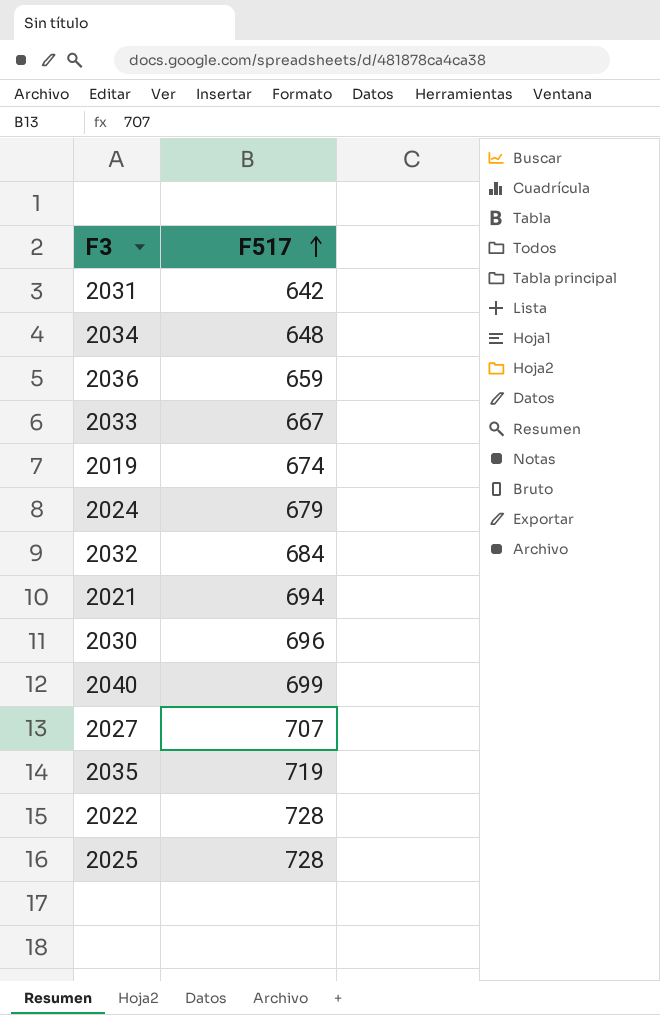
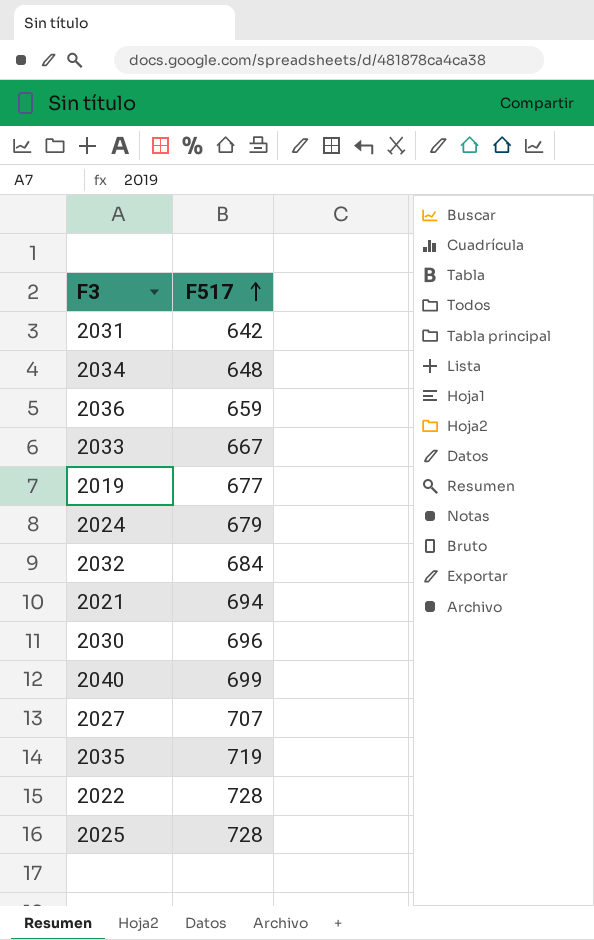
2019 | F517: 674 -> 677

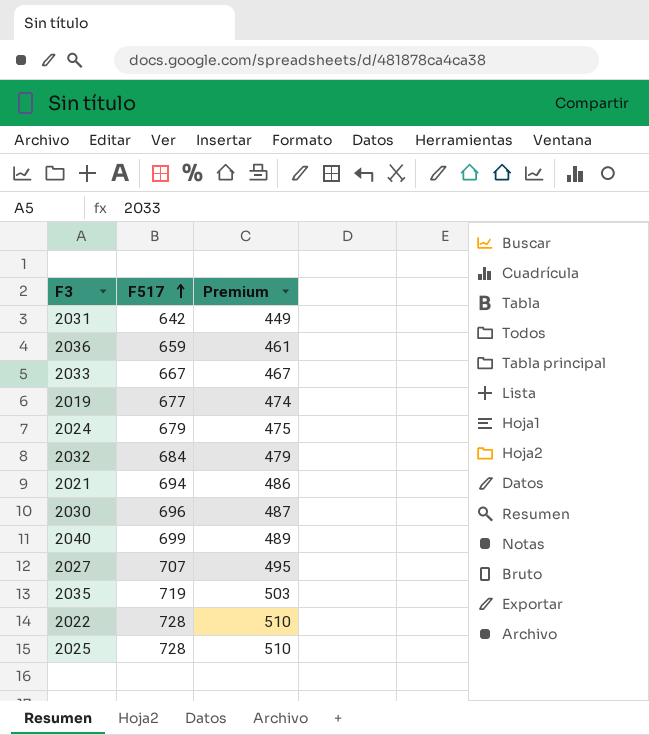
column Premium | formula: none -> [F517] * 0.7
row 2034: 648 -> none

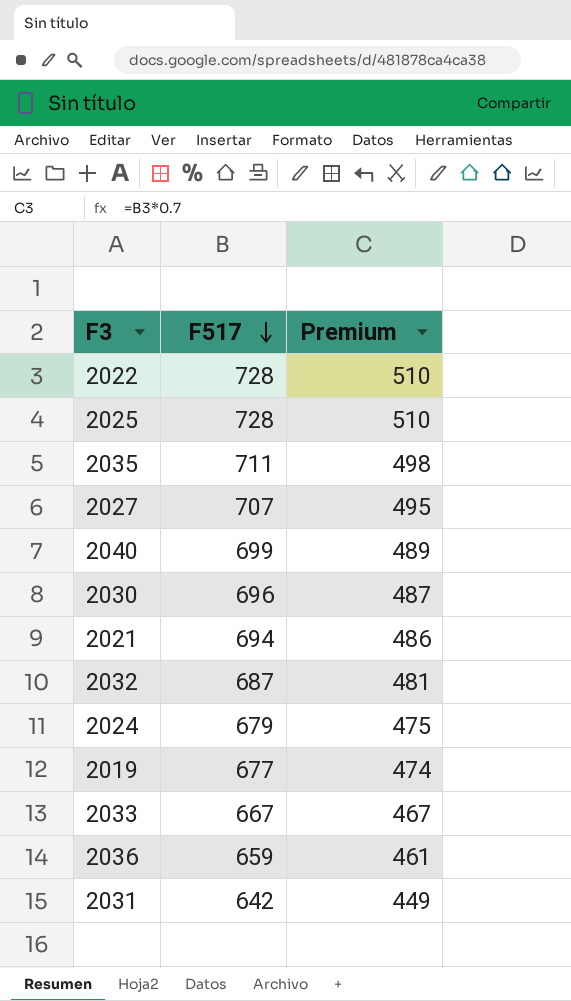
row order: F517 ascending -> F517 descending
2035 | F517: 719 -> 711
2035 | Premium: 503 -> 498
2032 | F517: 684 -> 687
2032 | Premium: 479 -> 481

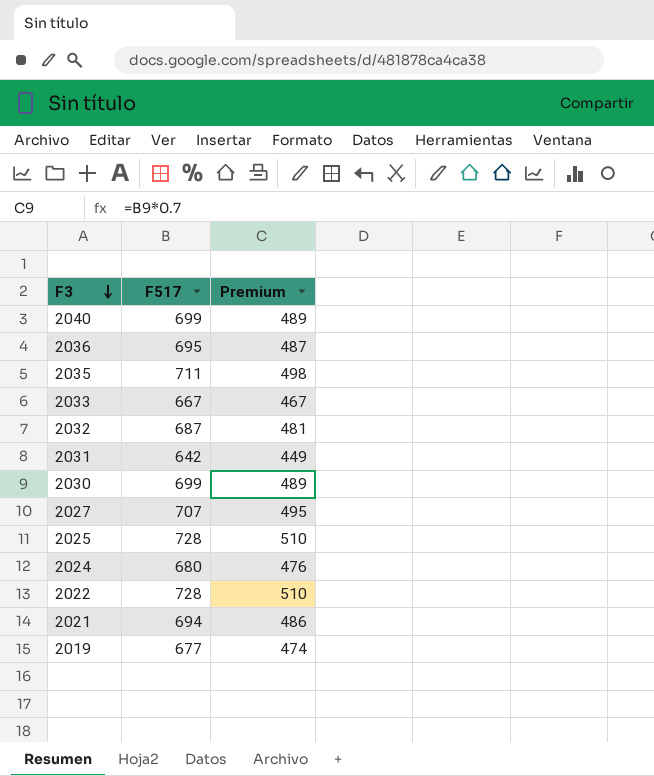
row order: F517 descending -> F3 descending
2036 | F517: 659 -> 695
2036 | Premium: 461 -> 487
2030 | F517: 696 -> 699
2030 | Premium: 487 -> 489
2024 | F517: 679 -> 680
2024 | Premium: 475 -> 476

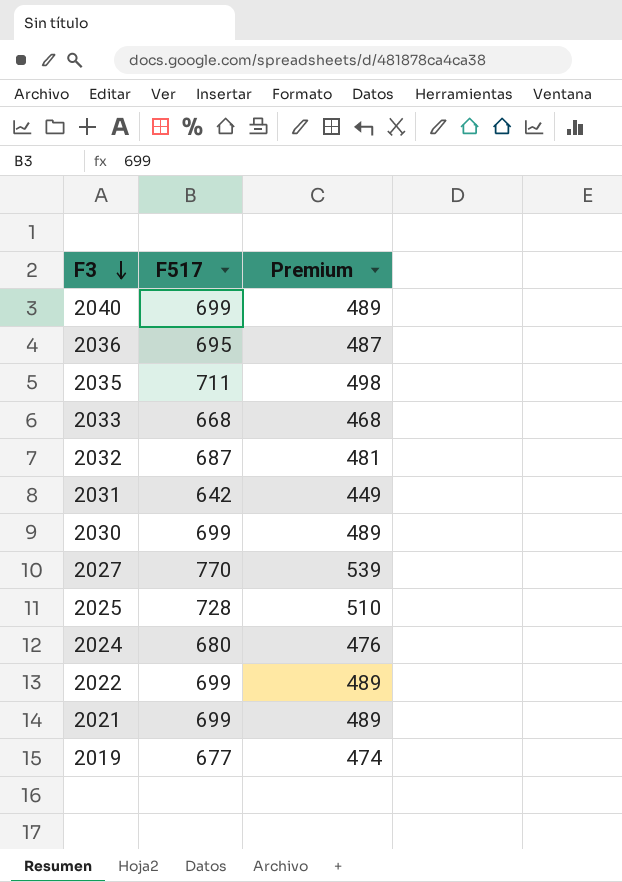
2033 | F517: 667 -> 668
2033 | Premium: 467 -> 468
2027 | F517: 707 -> 770
2027 | Premium: 495 -> 539
2022 | F517: 728 -> 699
2022 | Premium: 510 -> 489
2021 | F517: 694 -> 699
2021 | Premium: 486 -> 489

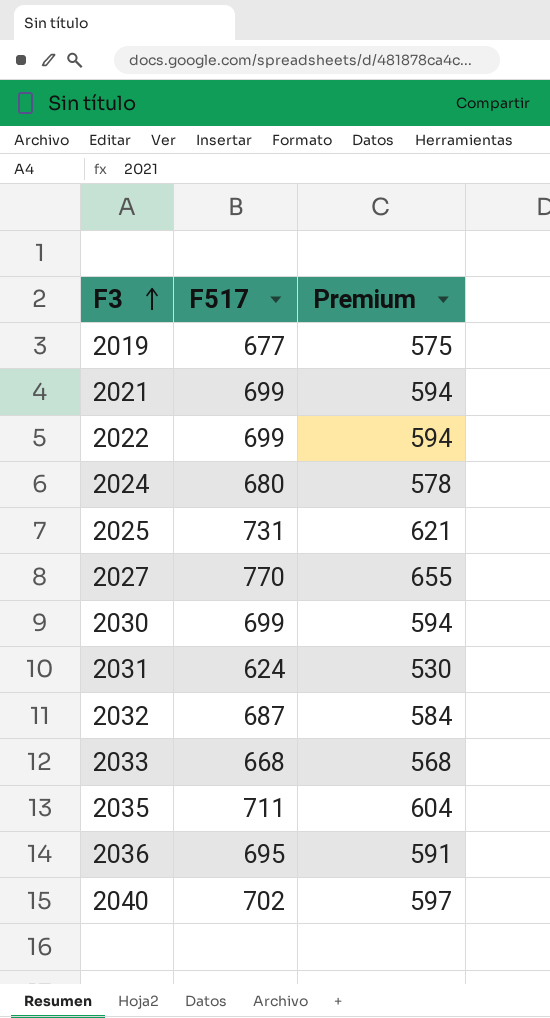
row order: F3 descending -> F3 ascending
column Premium | formula: [F517] * 0.7 -> [F517] * 0.85
2025 | F517: 728 -> 731
2031 | F517: 642 -> 624
2040 | F517: 699 -> 702

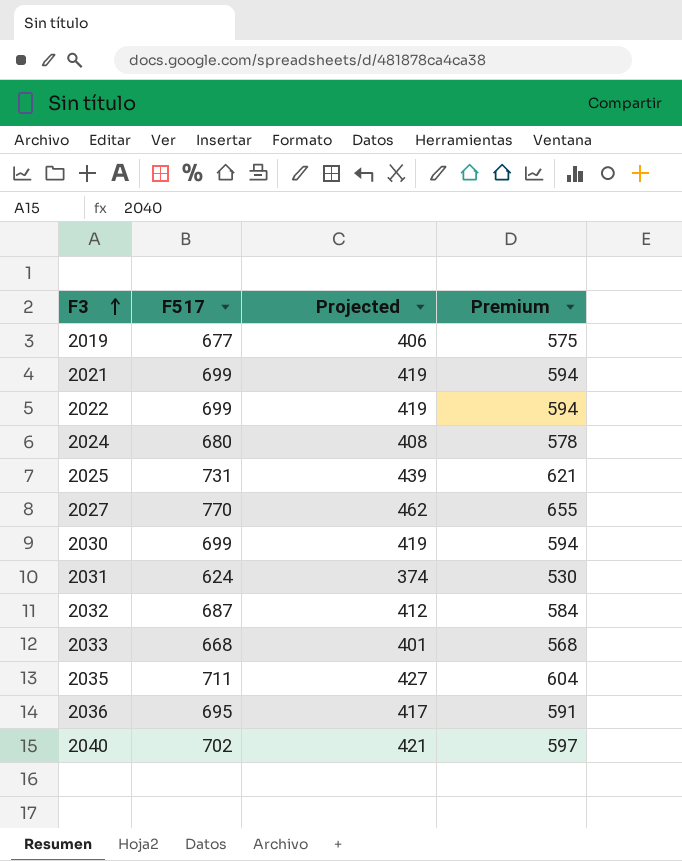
column Projected | formula: none -> [F517] * 0.6

